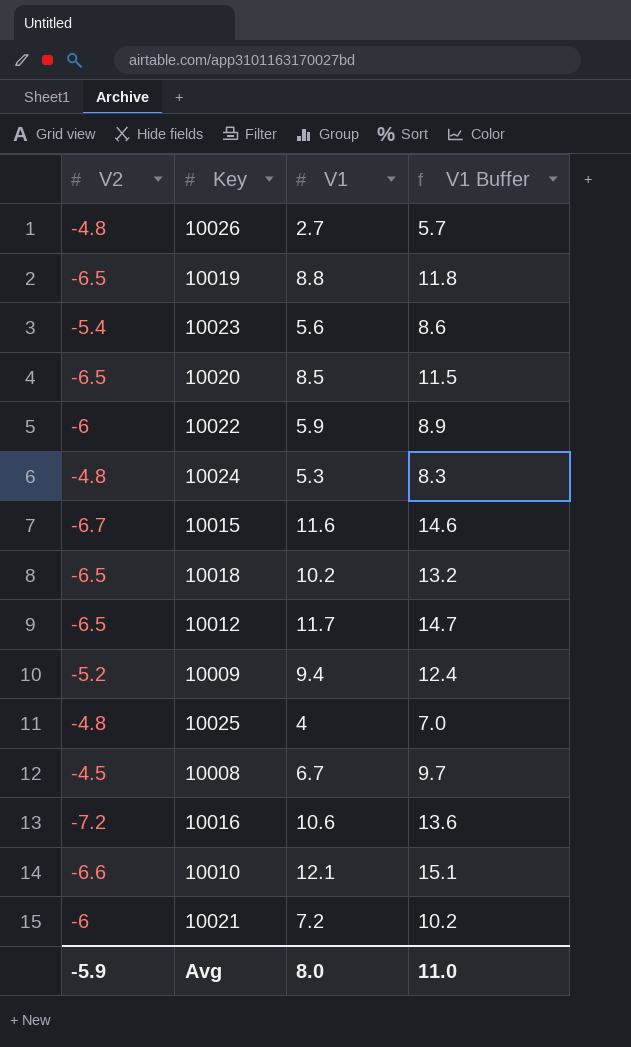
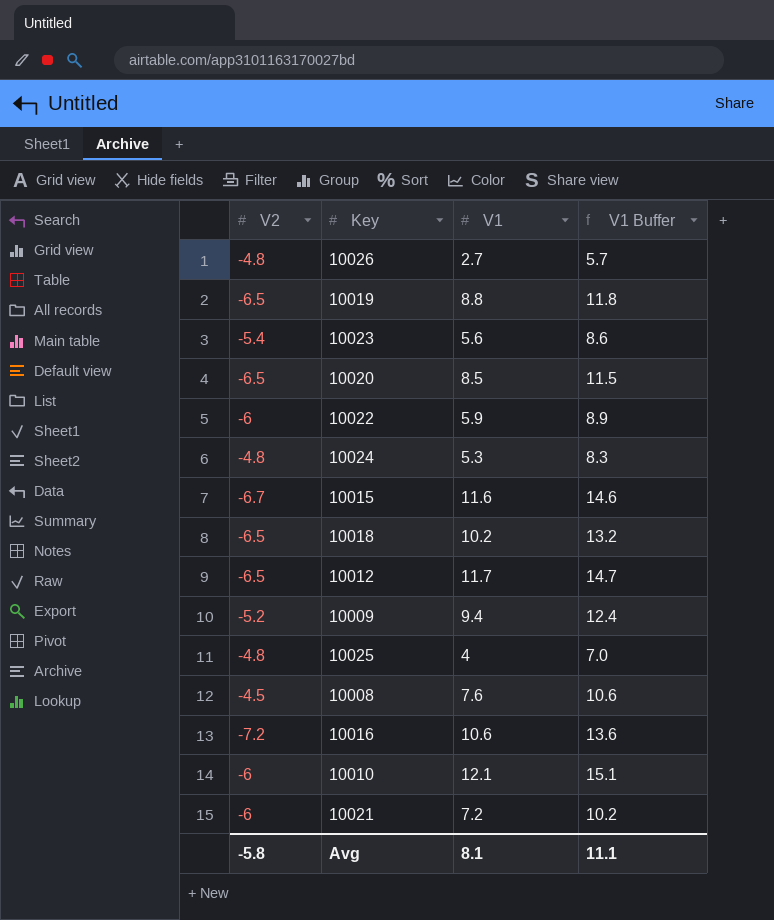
10008 | V1: 6.7 -> 7.6
10008 | V1 Buffer: 9.7 -> 10.6
10010 | V2: -6.6 -> -6
Avg | V2: -5.9 -> -5.8
Avg | V1: 8.0 -> 8.1
Avg | V1 Buffer: 11.0 -> 11.1

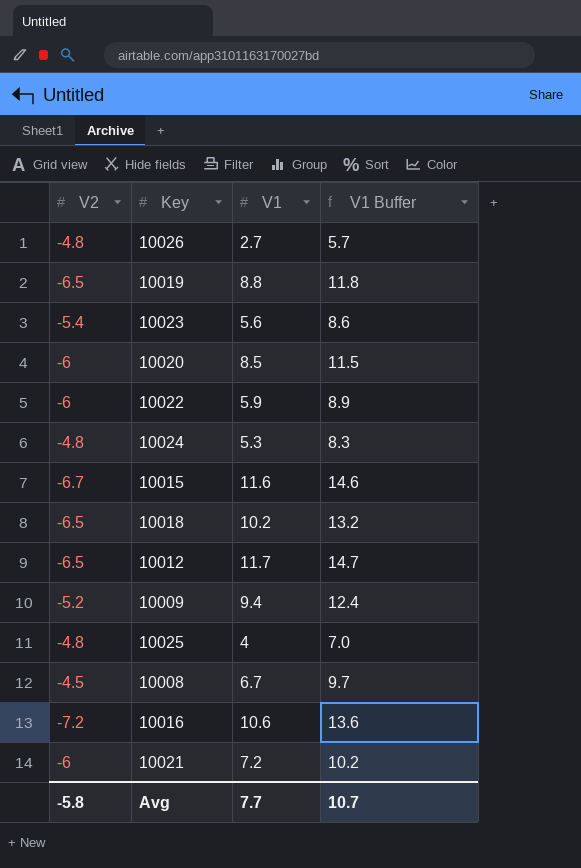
row 10010: -6 | 12.1 | 15.1 -> none
10020 | V2: -6.5 -> -6
10008 | V1: 7.6 -> 6.7
10008 | V1 Buffer: 10.6 -> 9.7
Avg | V1: 8.1 -> 7.7
Avg | V1 Buffer: 11.1 -> 10.7

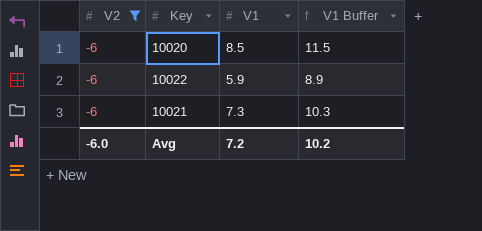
filter: none -> V2 = -6
10021 | V1: 7.2 -> 7.3
10021 | V1 Buffer: 10.2 -> 10.3
Avg | V2: -5.8 -> -6.0
Avg | V1: 7.7 -> 7.2
Avg | V1 Buffer: 10.7 -> 10.2

